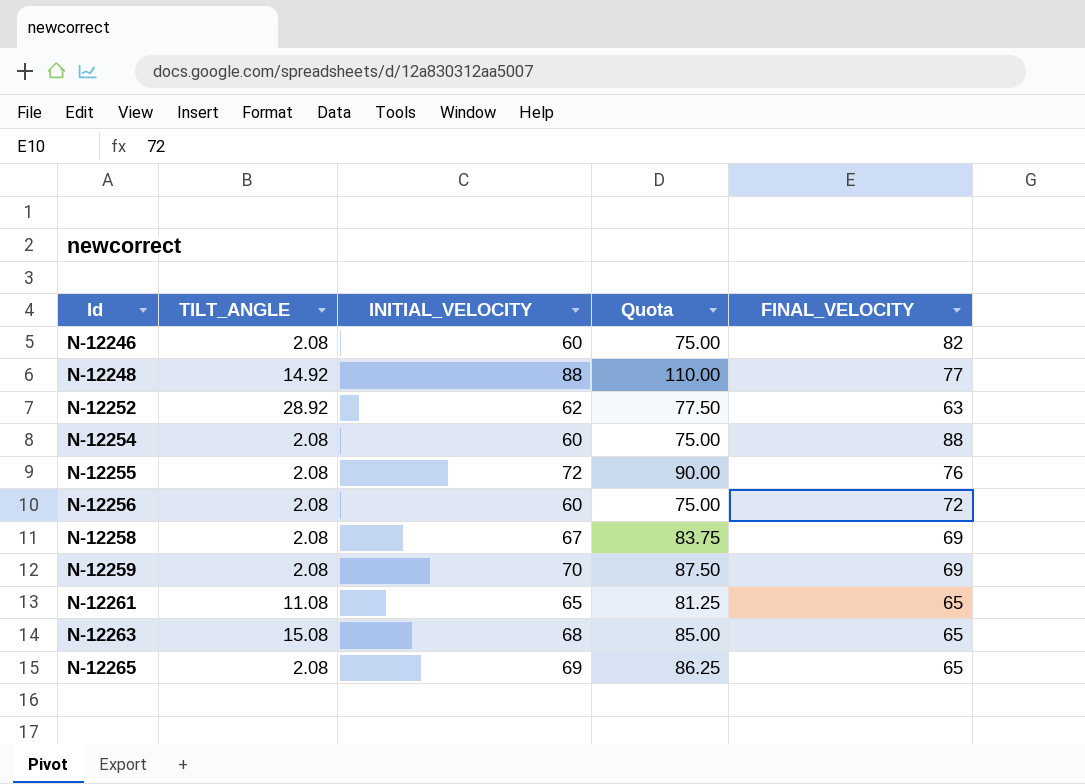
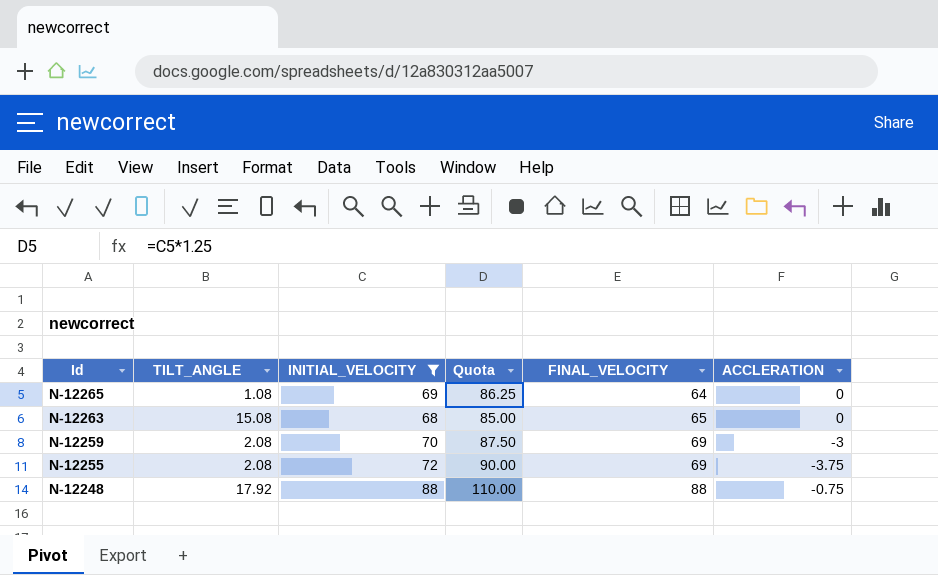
filter: none -> INITIAL_VELOCITY >= 68
row order: Id ascending -> Id descending
column ACCLERATION | position: none -> 6
N-12265 | TILT_ANGLE: 2.08 -> 1.08
N-12265 | FINAL_VELOCITY: 65 -> 64
N-12255 | FINAL_VELOCITY: 76 -> 69
N-12248 | TILT_ANGLE: 14.92 -> 17.92
N-12248 | FINAL_VELOCITY: 77 -> 88

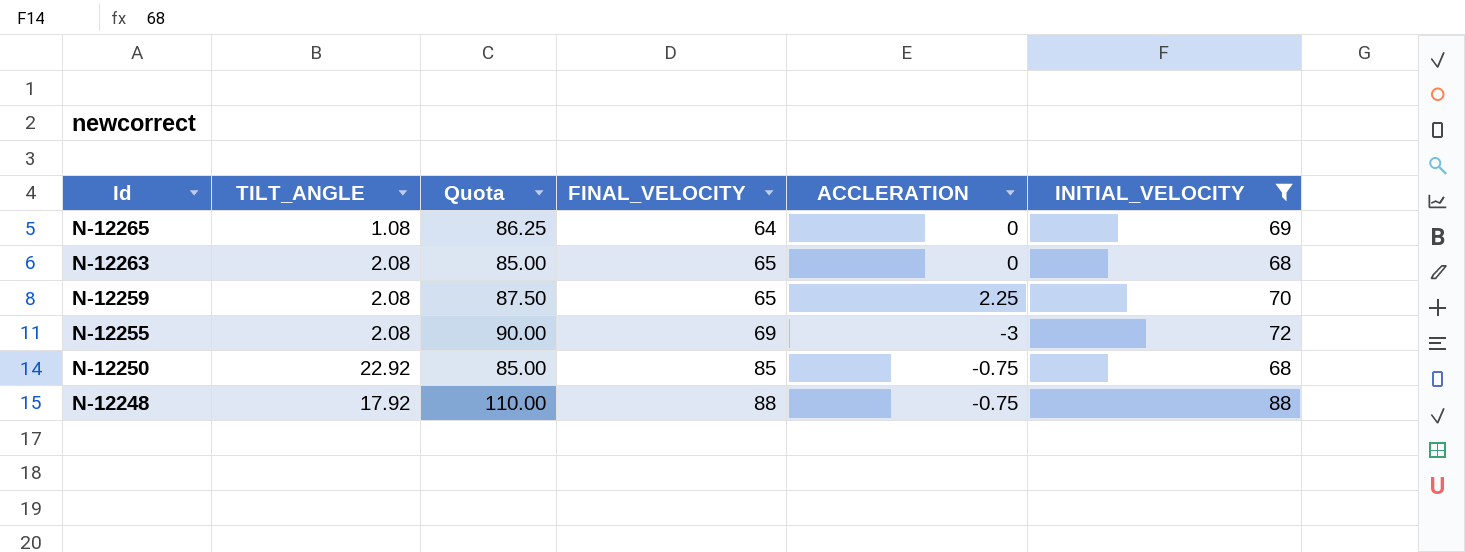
column INITIAL_VELOCITY | position: 3 -> 6
N-12263 | TILT_ANGLE: 15.08 -> 2.08
N-12259 | FINAL_VELOCITY: 69 -> 65
N-12259 | ACCLERATION: -3 -> 2.25
N-12255 | ACCLERATION: -3.75 -> -3
row N-12250: none -> 22.92 | 85.00 | 85 | -0.75 | 68

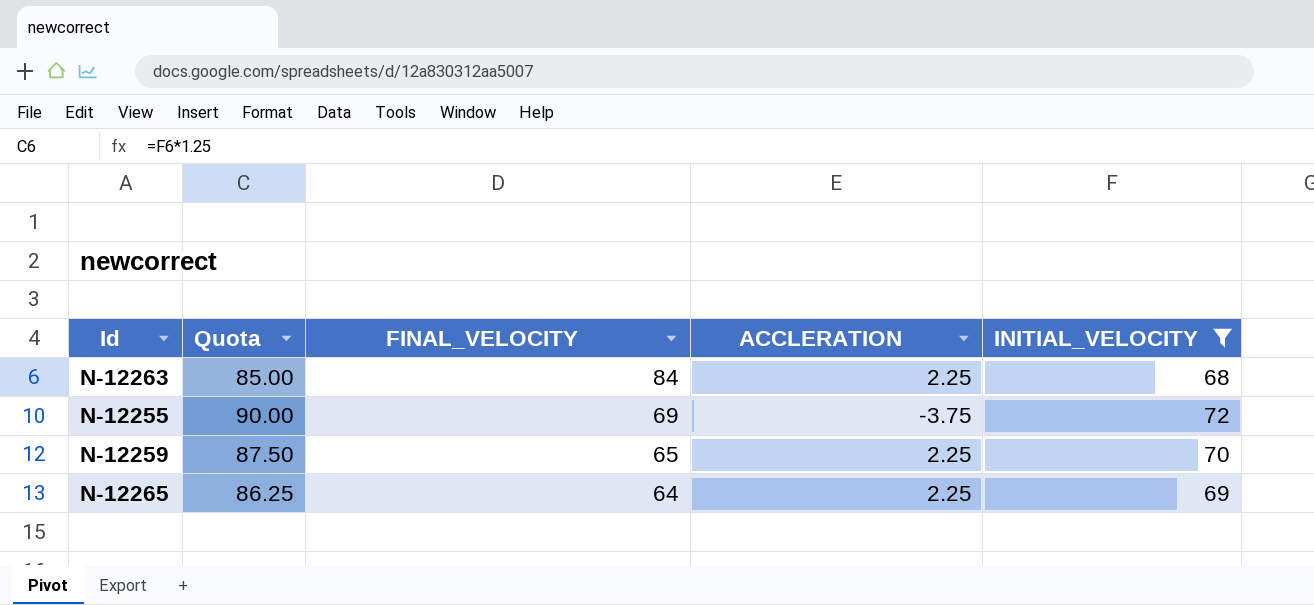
row order: Id descending -> FINAL_VELOCITY descending
column TILT_ANGLE | position: 2 -> none
row N-12250: 22.92 | 85.00 | 85 | -0.75 | 68 -> none
row N-12248: 17.92 | 110.00 | 88 | -0.75 | 88 -> none
N-12263 | FINAL_VELOCITY: 65 -> 84
N-12263 | ACCLERATION: 0 -> 2.25
N-12255 | ACCLERATION: -3 -> -3.75
N-12265 | ACCLERATION: 0 -> 2.25

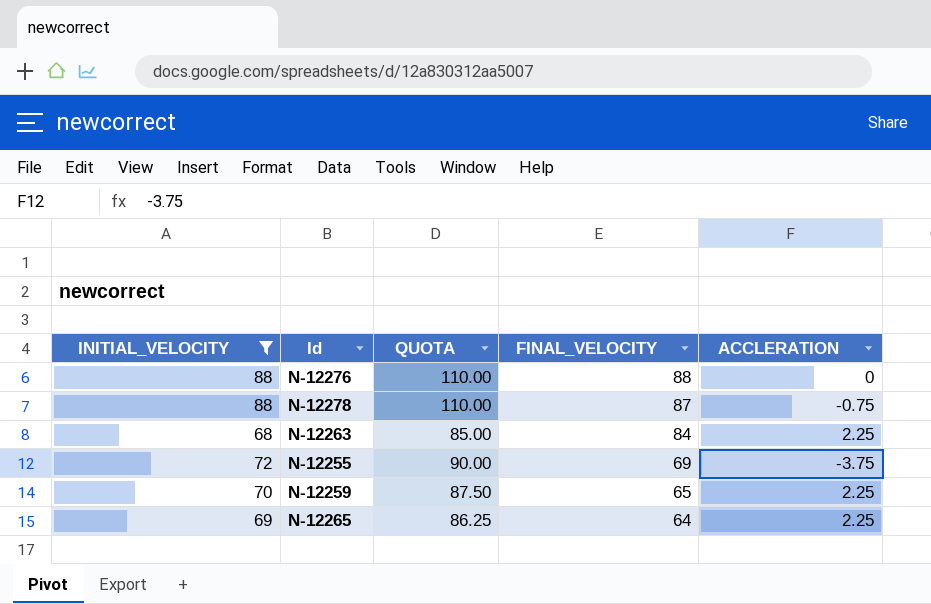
column INITIAL_VELOCITY | position: 5 -> 1
column name: Quota -> QUOTA
row N-12276: none -> 88 | 110.00 | 88 | 0
row N-12278: none -> 88 | 110.00 | 87 | -0.75

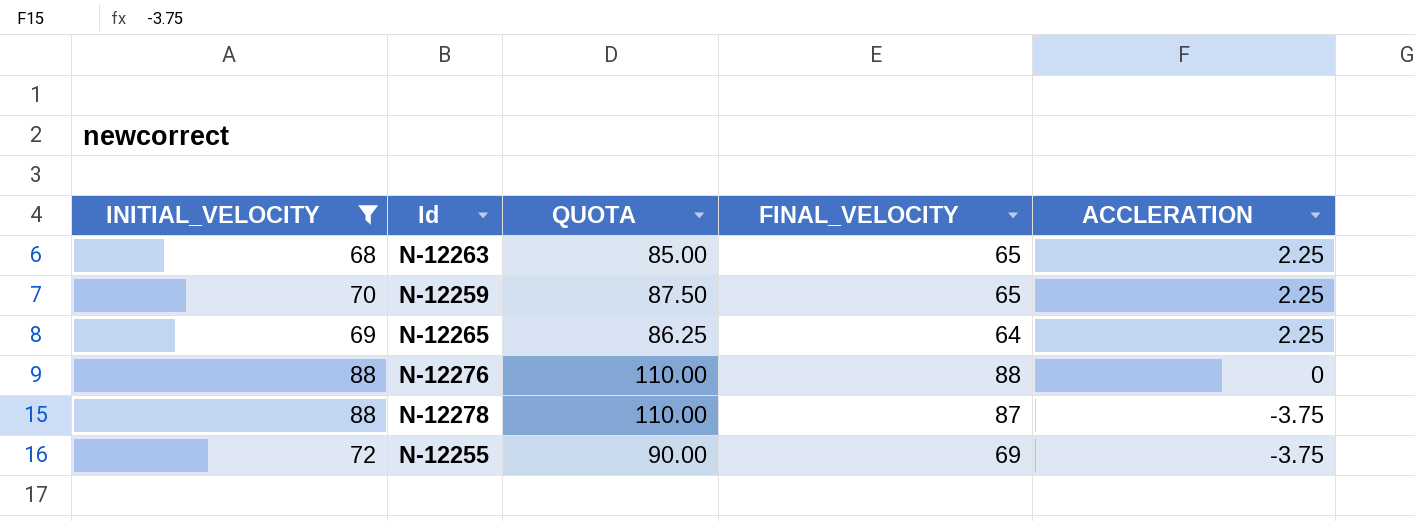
row order: FINAL_VELOCITY descending -> ACCLERATION descending
N-12263 | FINAL_VELOCITY: 84 -> 65
N-12278 | ACCLERATION: -0.75 -> -3.75

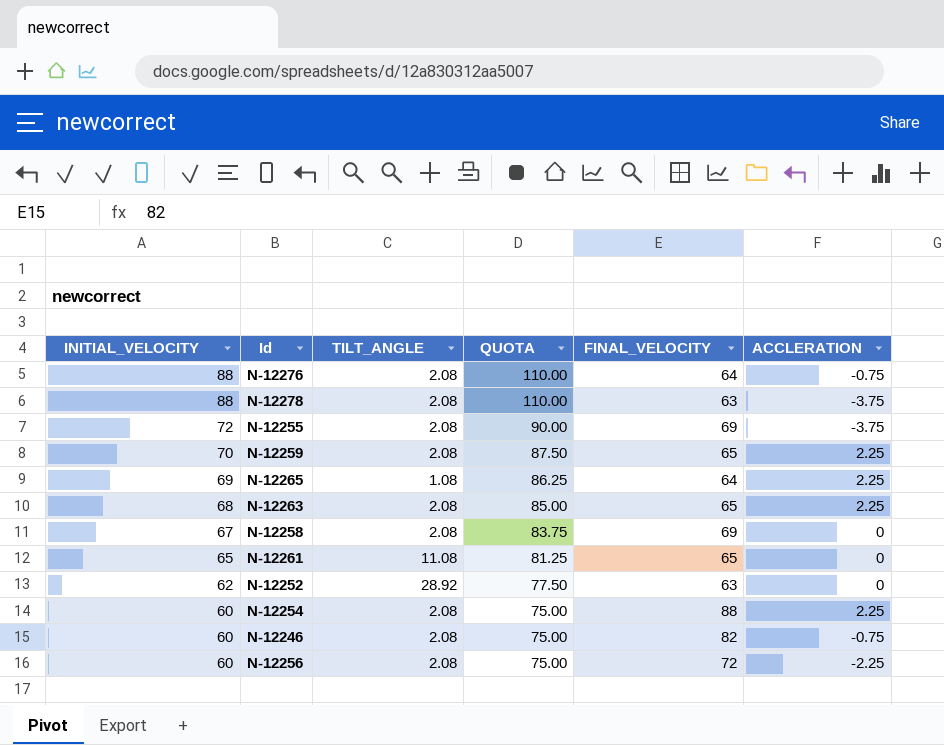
filter: INITIAL_VELOCITY >= 68 -> none
row order: ACCLERATION descending -> INITIAL_VELOCITY descending
column TILT_ANGLE | position: none -> 3
N-12276 | FINAL_VELOCITY: 88 -> 64
N-12276 | ACCLERATION: 0 -> -0.75
N-12278 | FINAL_VELOCITY: 87 -> 63

